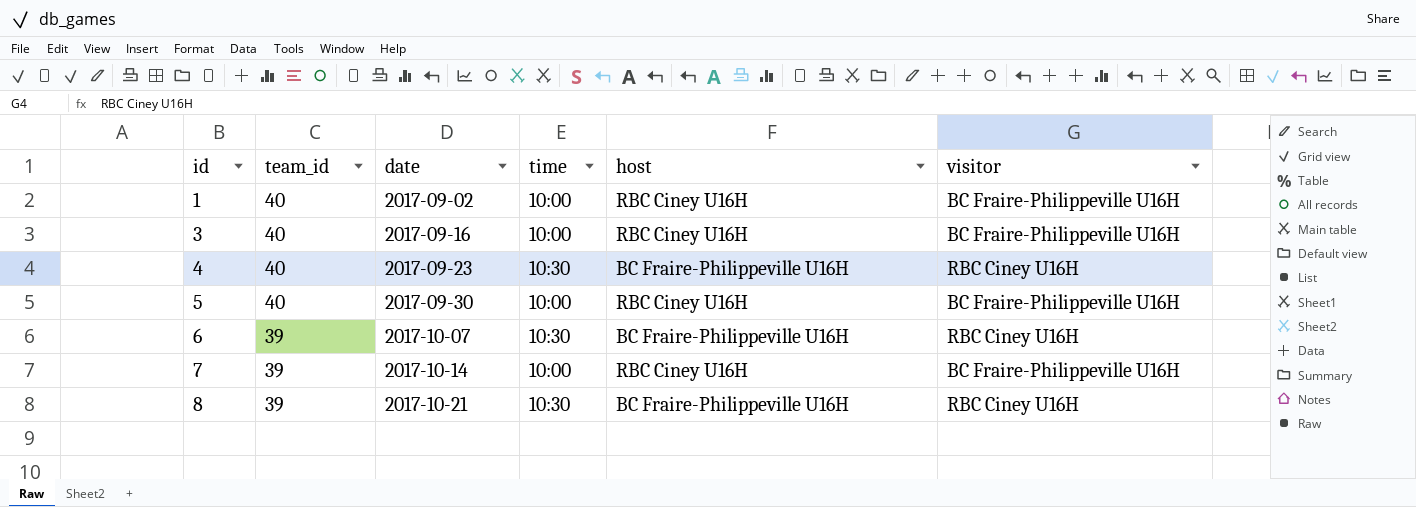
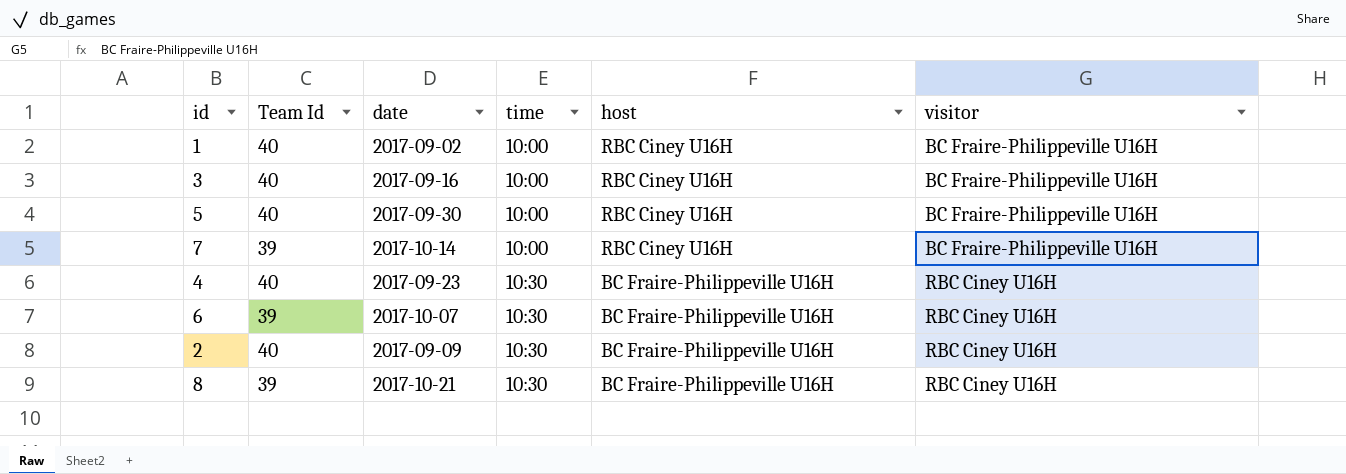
row order: id ascending -> time ascending
column name: team_id -> Team Id
row 2: none -> 40 | 2017-09-09 | 10:30 | BC Fraire-Philippeville U16H | RBC Ciney U16H

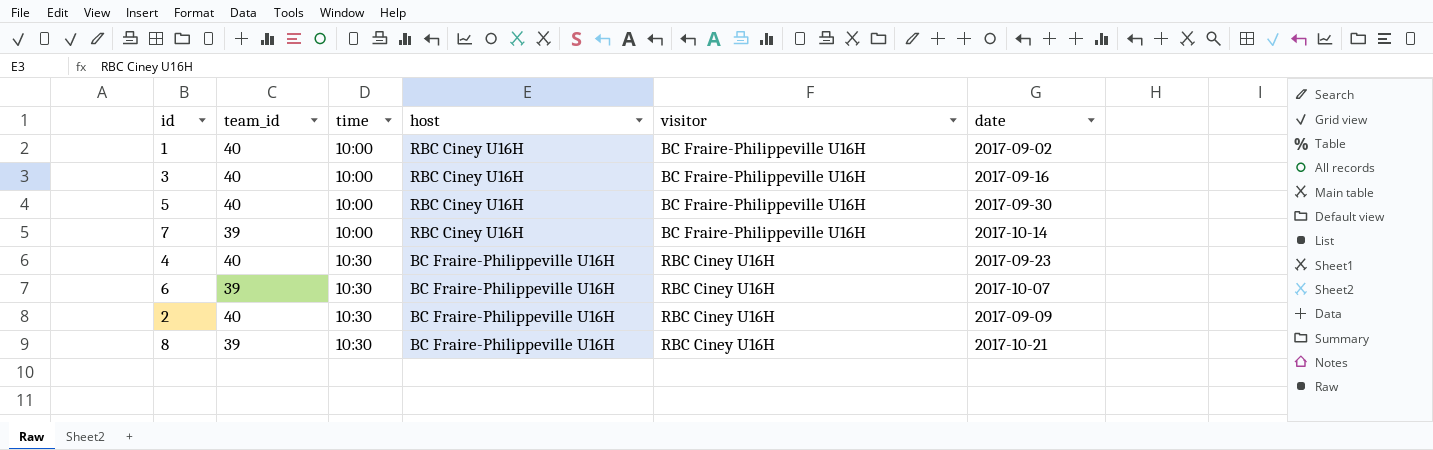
column name: Team Id -> team_id
column date | position: 3 -> 6

